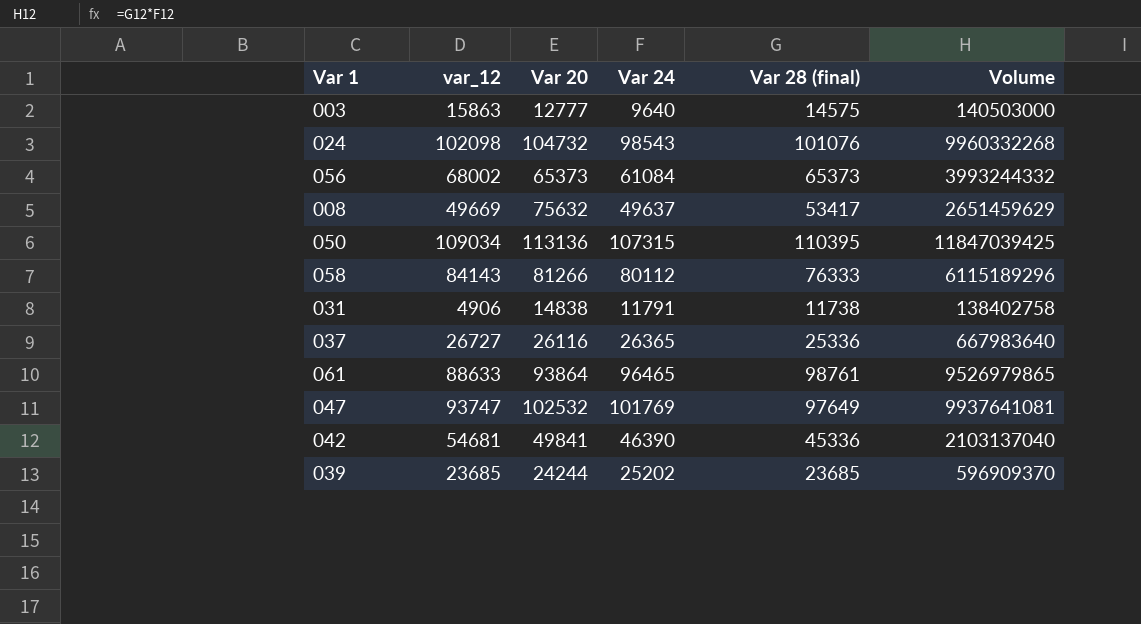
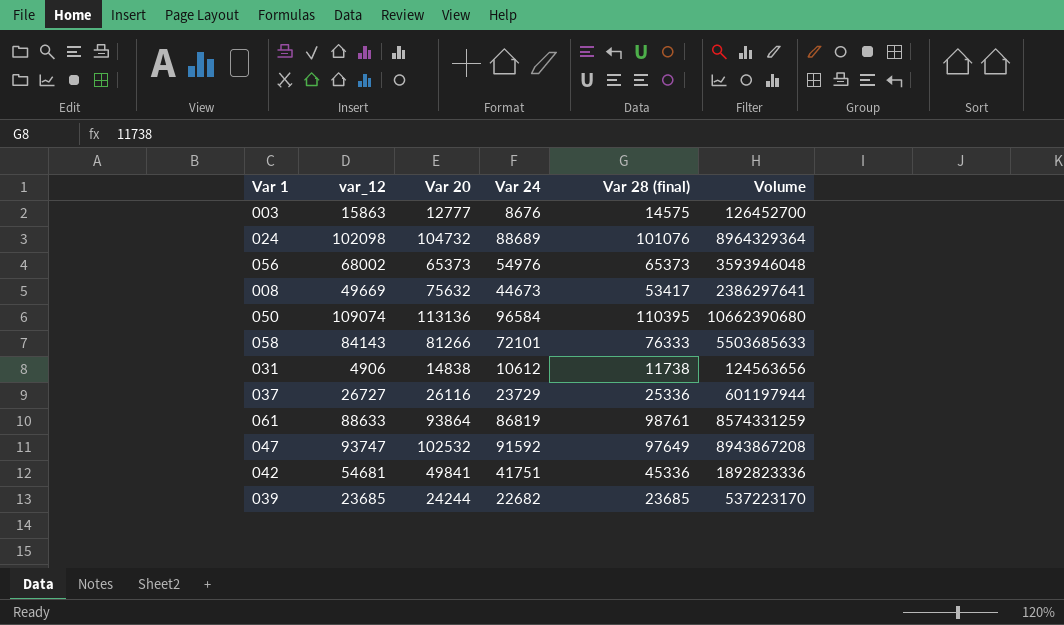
003 | Var 24: 9640 -> 8676
003 | Volume: 140503000 -> 126452700
024 | Var 24: 98543 -> 88689
024 | Volume: 9960332268 -> 8964329364
056 | Var 24: 61084 -> 54976
056 | Volume: 3993244332 -> 3593946048
008 | Var 24: 49637 -> 44673
008 | Volume: 2651459629 -> 2386297641
050 | var_12: 109034 -> 109074
050 | Var 24: 107315 -> 96584
050 | Volume: 11847039425 -> 10662390680
058 | Var 24: 80112 -> 72101
058 | Volume: 6115189296 -> 5503685633
031 | Var 24: 11791 -> 10612
031 | Volume: 138402758 -> 124563656
037 | Var 24: 26365 -> 23729
037 | Volume: 667983640 -> 601197944
061 | Var 24: 96465 -> 86819
061 | Volume: 9526979865 -> 8574331259
047 | Var 24: 101769 -> 91592
047 | Volume: 9937641081 -> 8943867208
042 | Var 24: 46390 -> 41751
042 | Volume: 2103137040 -> 1892823336
039 | Var 24: 25202 -> 22682
039 | Volume: 596909370 -> 537223170

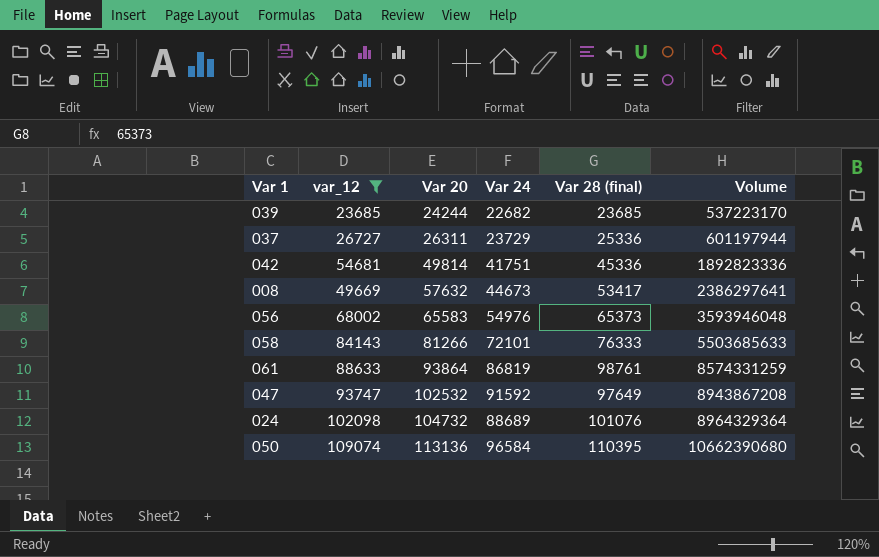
filter: none -> var_12 >= 23685
row order: none -> Var 20 ascending
037 | Var 20: 26116 -> 26311
042 | Var 20: 49841 -> 49814
008 | Var 20: 75632 -> 57632
056 | Var 20: 65373 -> 65583

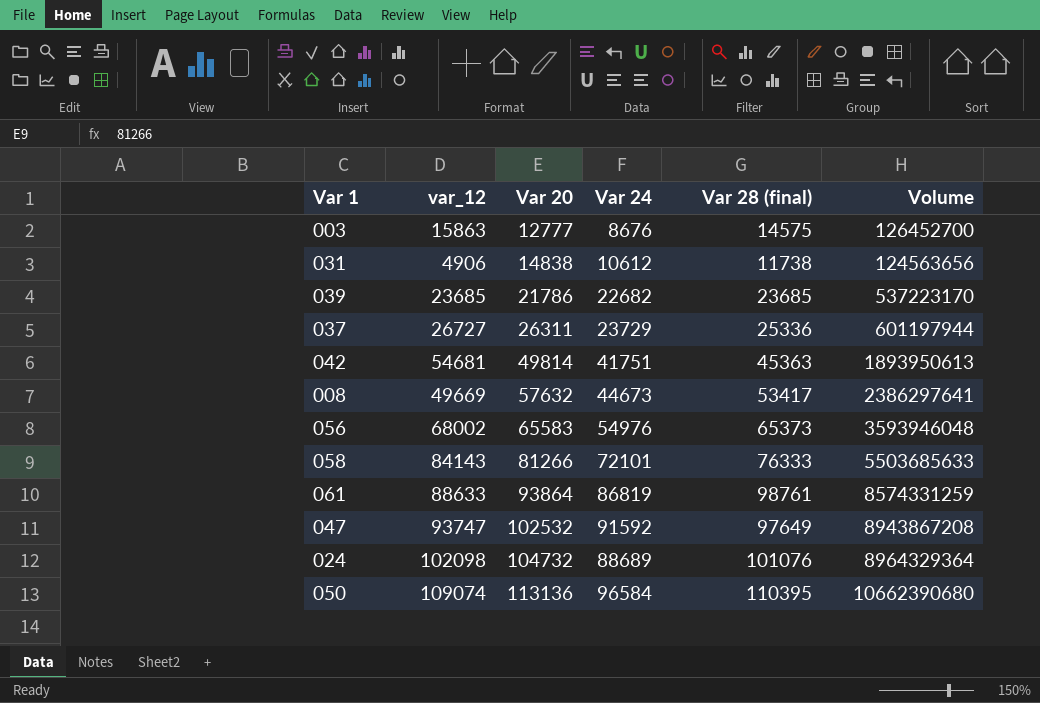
filter: var_12 >= 23685 -> none
039 | Var 20: 24244 -> 21786
042 | Var 28 (final): 45336 -> 45363
042 | Volume: 1892823336 -> 1893950613

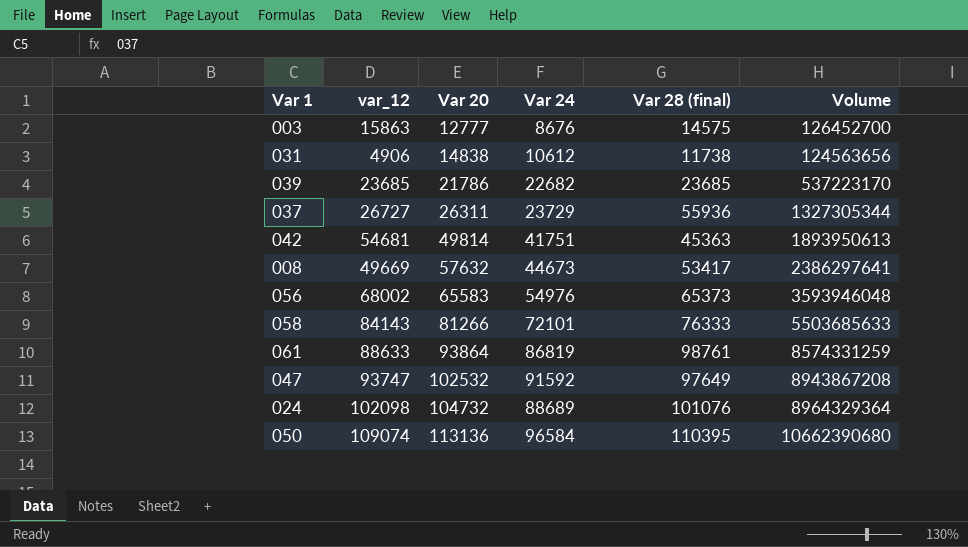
037 | Var 28 (final): 25336 -> 55936
037 | Volume: 601197944 -> 1327305344

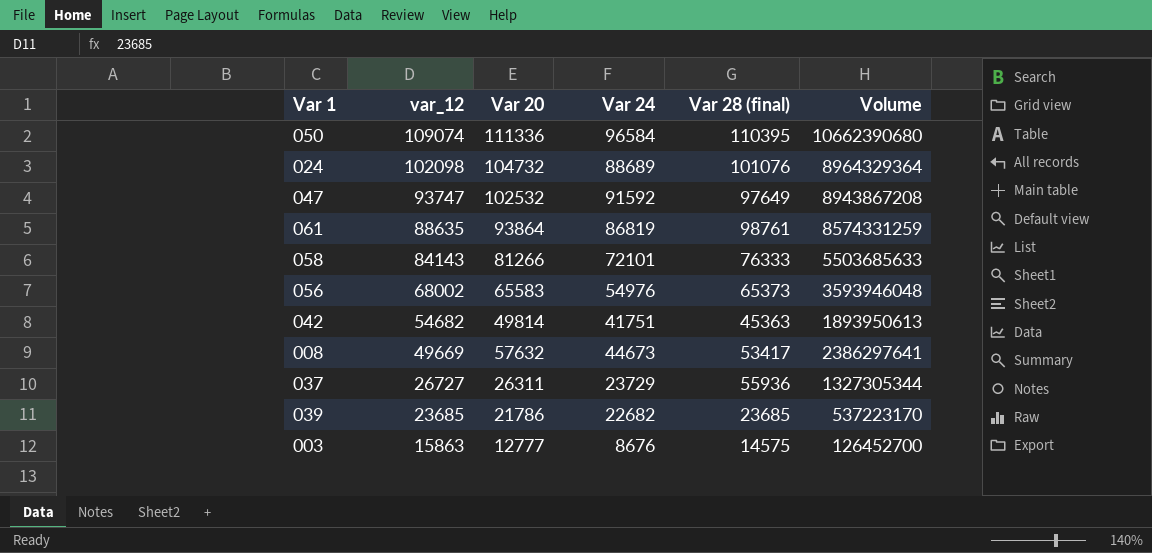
row order: Var 20 ascending -> var_12 descending
row 031: 4906 | 14838 | 10612 | 11738 | 124563656 -> none
050 | Var 20: 113136 -> 111336
061 | var_12: 88633 -> 88635
042 | var_12: 54681 -> 54682

